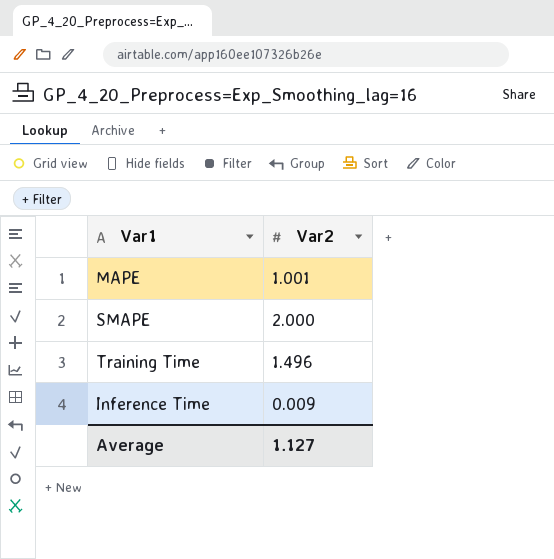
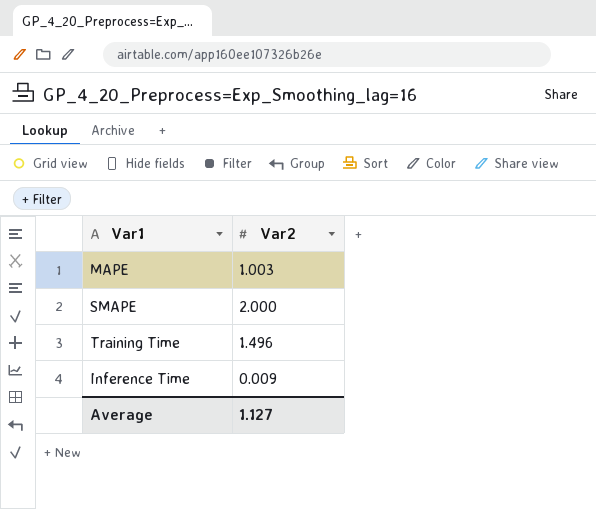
MAPE | Var2: 1.001 -> 1.003

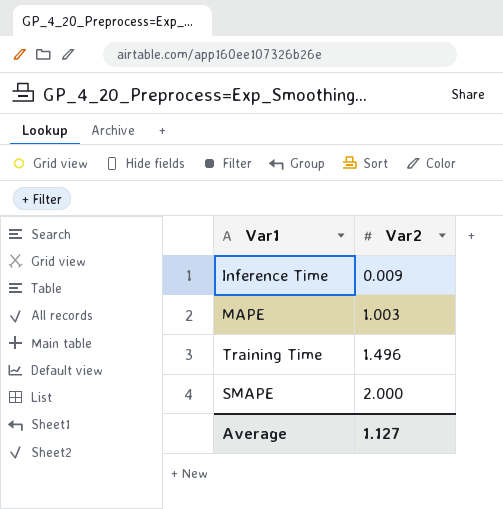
row order: none -> Var2 ascending

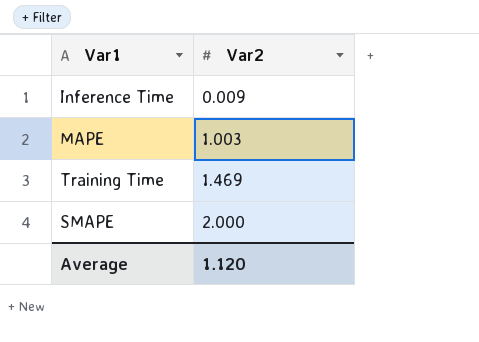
Training Time | Var2: 1.496 -> 1.469
Average | Var2: 1.127 -> 1.120

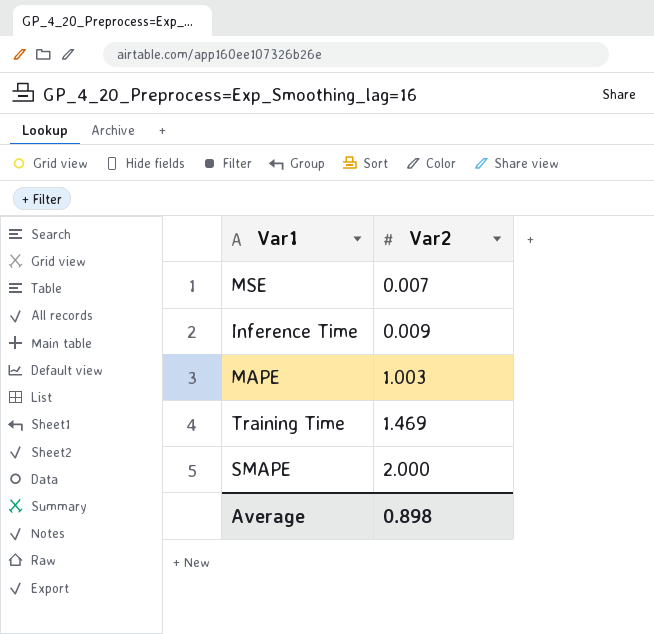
row MSE: none -> 0.007
Average | Var2: 1.120 -> 0.898

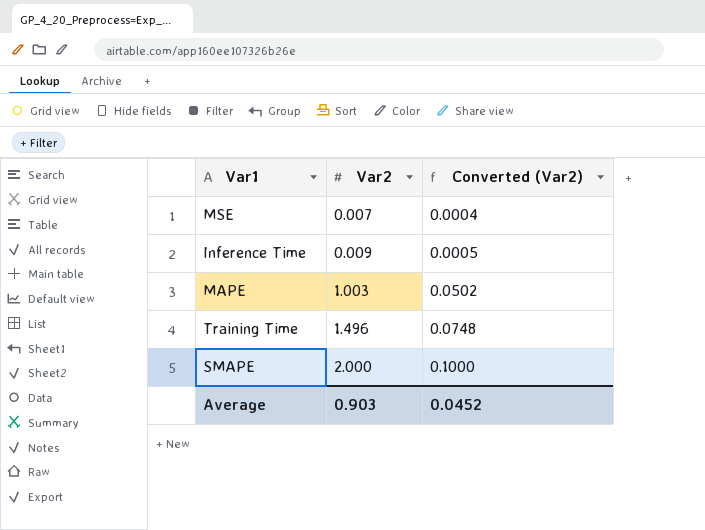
column Converted (Var2) | formula: none -> [Var2] * 0.05
Training Time | Var2: 1.469 -> 1.496
Average | Var2: 0.898 -> 0.903

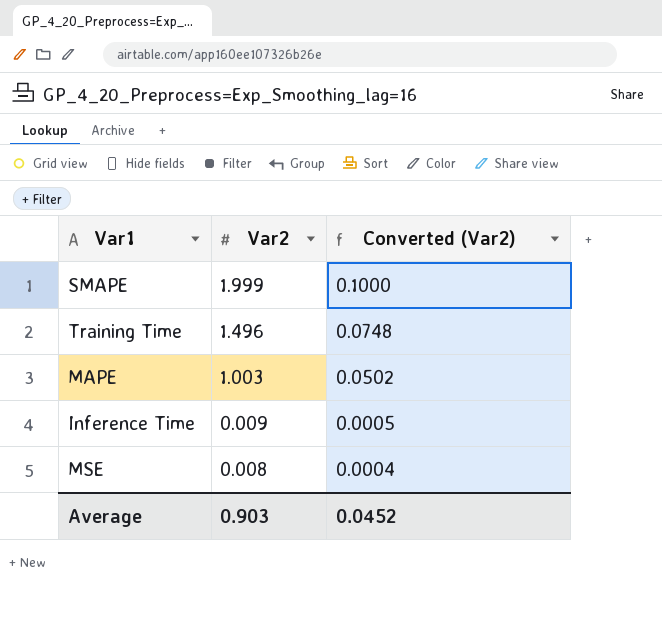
row order: Var2 ascending -> Var2 descending
SMAPE | Var2: 2.000 -> 1.999
MSE | Var2: 0.007 -> 0.008

